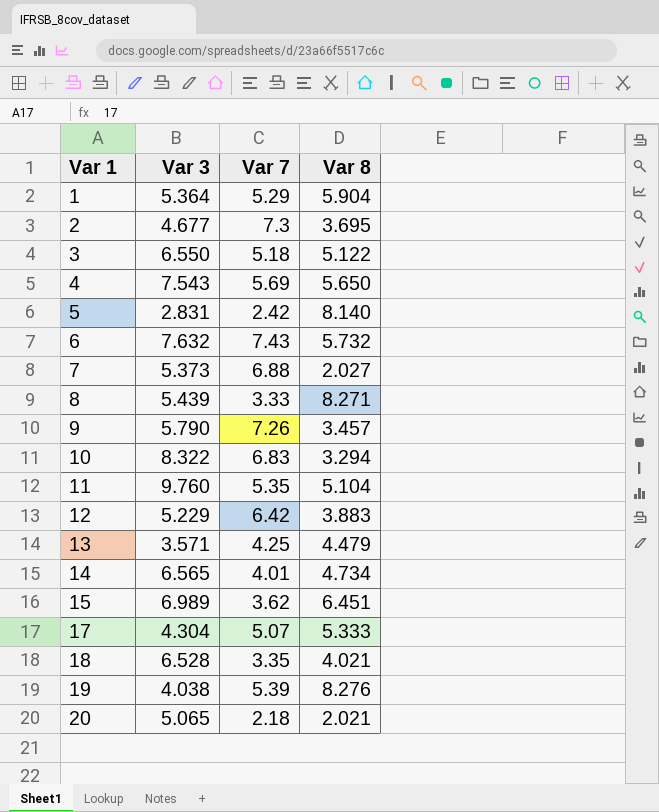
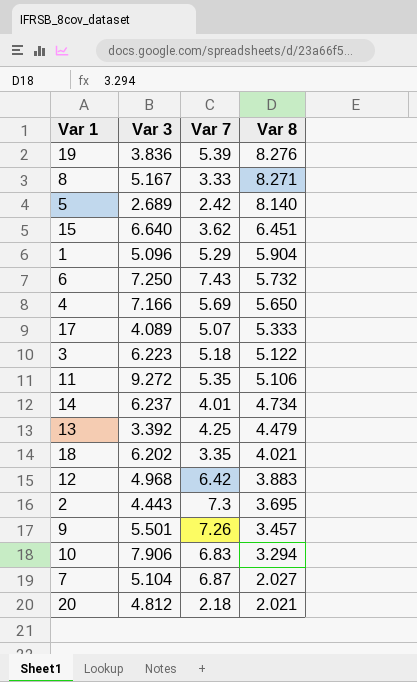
row order: Var 1 ascending -> Var 8 descending
19 | Var 3: 4.038 -> 3.836
8 | Var 3: 5.439 -> 5.167
5 | Var 3: 2.831 -> 2.689
15 | Var 3: 6.989 -> 6.640
1 | Var 3: 5.364 -> 5.096
6 | Var 3: 7.632 -> 7.250
4 | Var 3: 7.543 -> 7.166
17 | Var 3: 4.304 -> 4.089
3 | Var 3: 6.550 -> 6.223
11 | Var 3: 9.760 -> 9.272
11 | Var 8: 5.104 -> 5.106
14 | Var 3: 6.565 -> 6.237
13 | Var 3: 3.571 -> 3.392
18 | Var 3: 6.528 -> 6.202
12 | Var 3: 5.229 -> 4.968
2 | Var 3: 4.677 -> 4.443
9 | Var 3: 5.790 -> 5.501
10 | Var 3: 8.322 -> 7.906
7 | Var 3: 5.373 -> 5.104
7 | Var 7: 6.88 -> 6.87
20 | Var 3: 5.065 -> 4.812

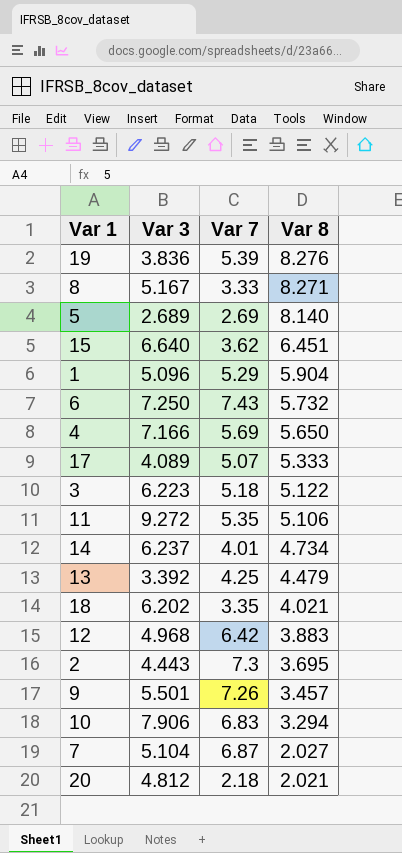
5 | Var 7: 2.42 -> 2.69

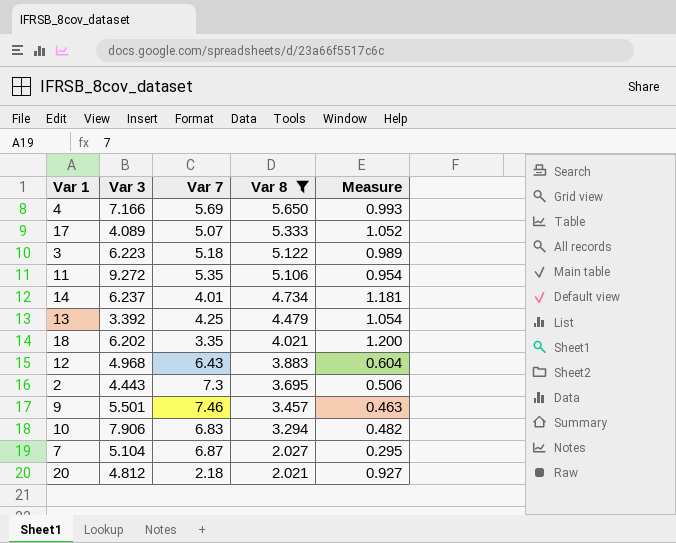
filter: none -> Var 8 <= 5.650
column Measure | formula: none -> [Var 8] / [Var 7]
12 | Var 7: 6.42 -> 6.43
9 | Var 7: 7.26 -> 7.46

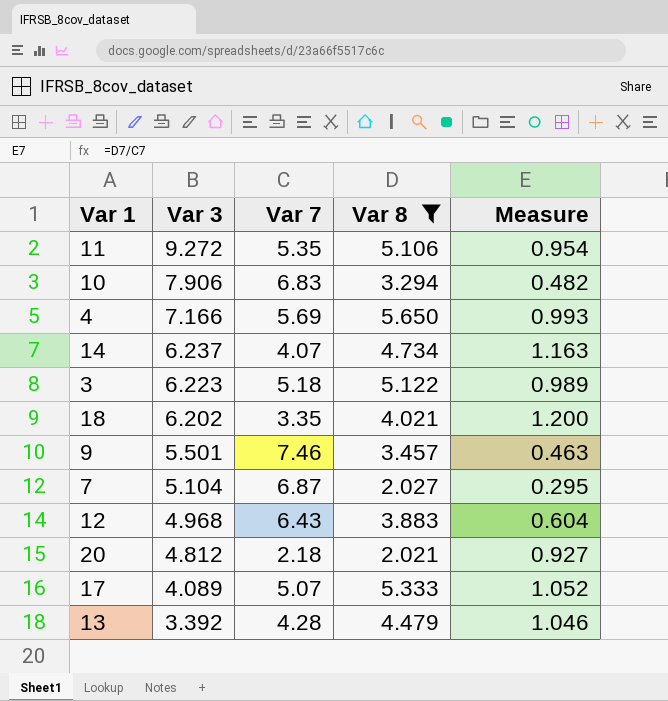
row order: Var 8 descending -> Var 3 descending
row 2: 4.443 | 7.3 | 3.695 | 0.506 -> none
14 | Var 7: 4.01 -> 4.07
14 | Measure: 1.181 -> 1.163
13 | Var 7: 4.25 -> 4.28
13 | Measure: 1.054 -> 1.046

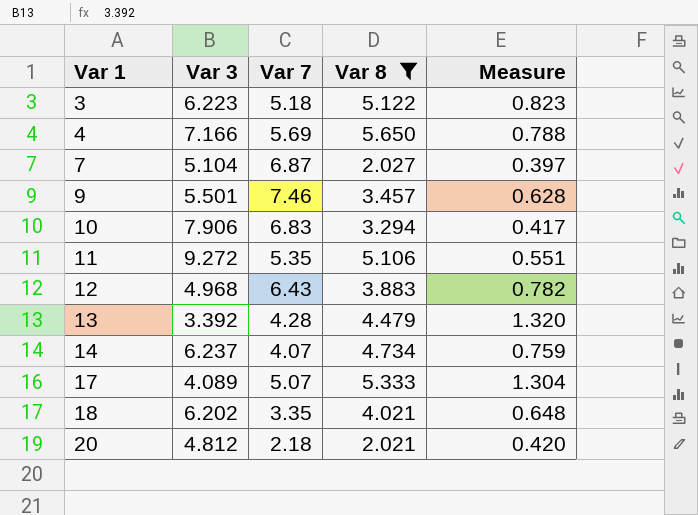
row order: Var 3 descending -> Var 1 ascending
column Measure | formula: [Var 8] / [Var 7] -> [Var 8] / [Var 3]

